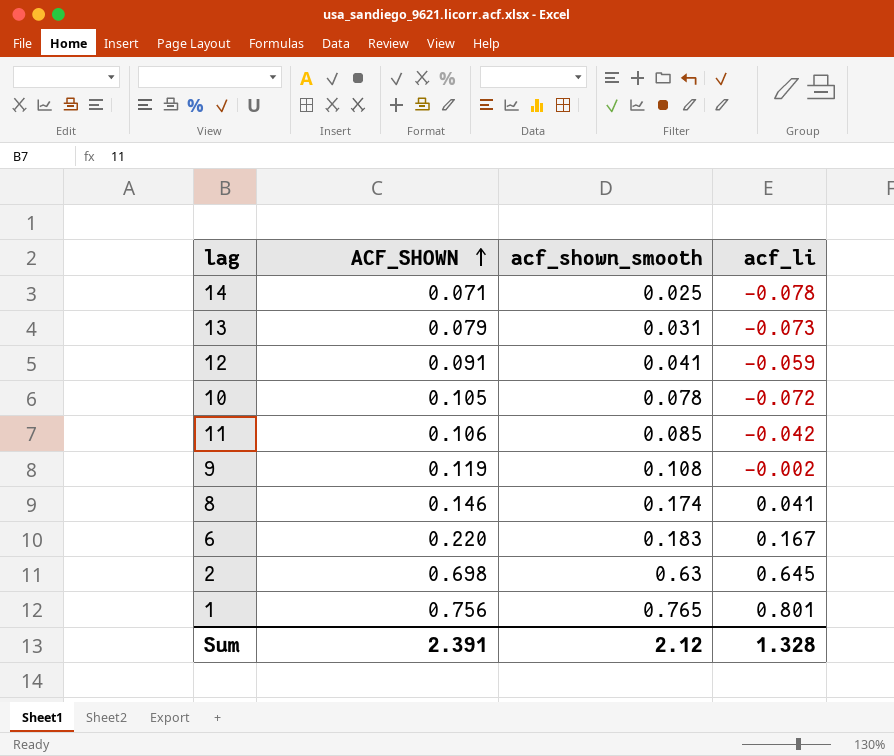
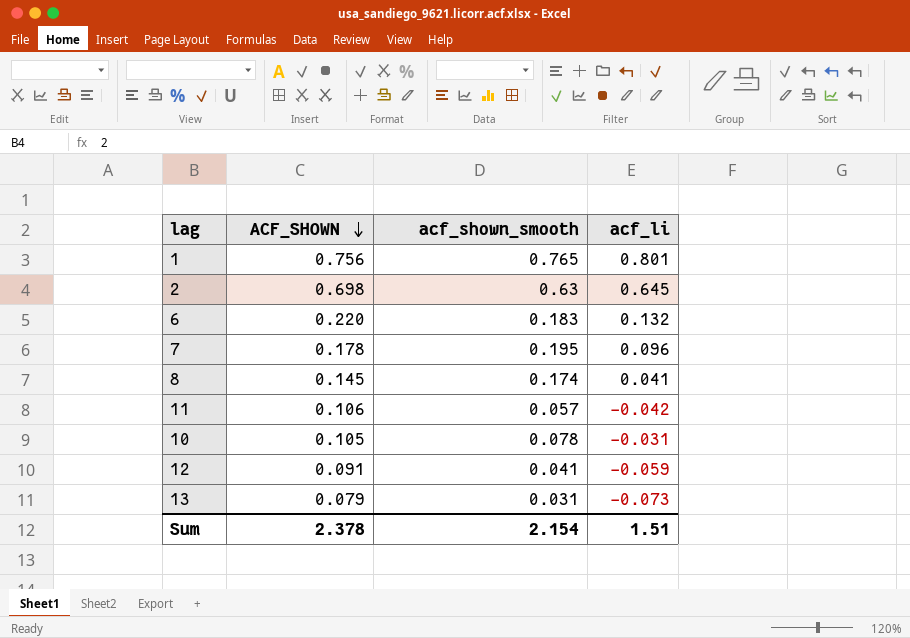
row order: ACF_SHOWN ascending -> ACF_SHOWN descending
row 14: 0.071 | 0.025 | -0.078 -> none
row 9: 0.119 | 0.108 | -0.002 -> none
6 | acf_li: 0.167 -> 0.132
row 7: none -> 0.178 | 0.195 | 0.096
8 | ACF_SHOWN: 0.146 -> 0.145
11 | acf_shown_smooth: 0.085 -> 0.057
10 | acf_li: -0.072 -> -0.031
Sum | ACF_SHOWN: 2.391 -> 2.378
Sum | acf_shown_smooth: 2.12 -> 2.154
Sum | acf_li: 1.328 -> 1.51

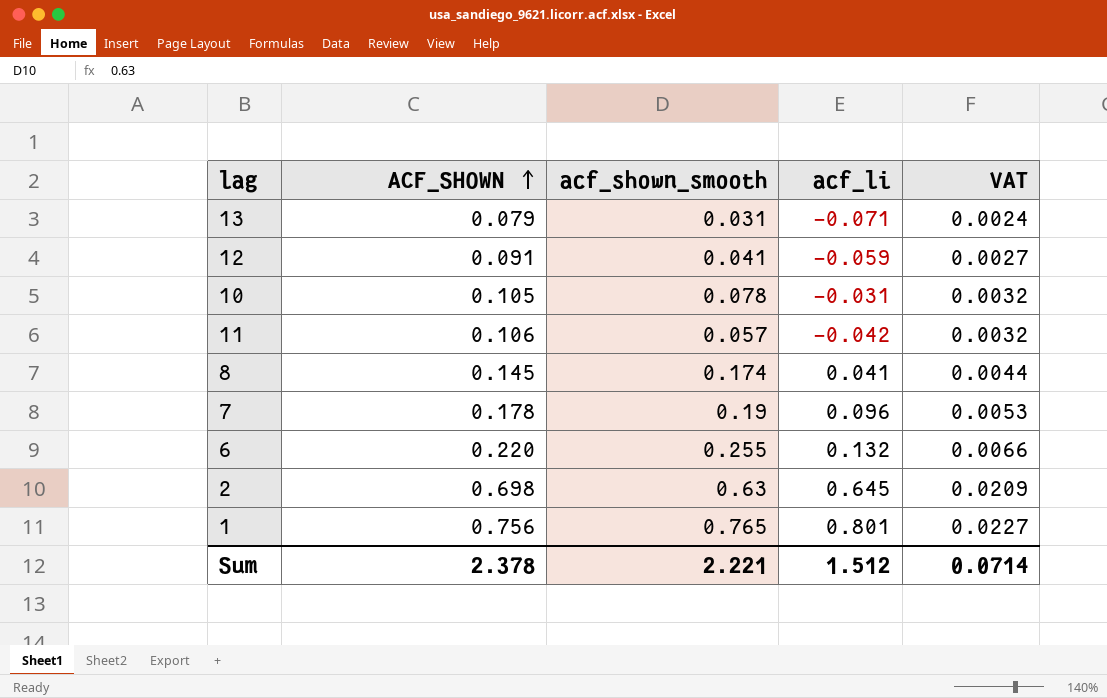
row order: ACF_SHOWN descending -> ACF_SHOWN ascending
column VAT | formula: none -> [ACF_SHOWN] * 0.03
13 | acf_li: -0.073 -> -0.071
7 | acf_shown_smooth: 0.195 -> 0.19
6 | acf_shown_smooth: 0.183 -> 0.255
Sum | acf_shown_smooth: 2.154 -> 2.221
Sum | acf_li: 1.51 -> 1.512

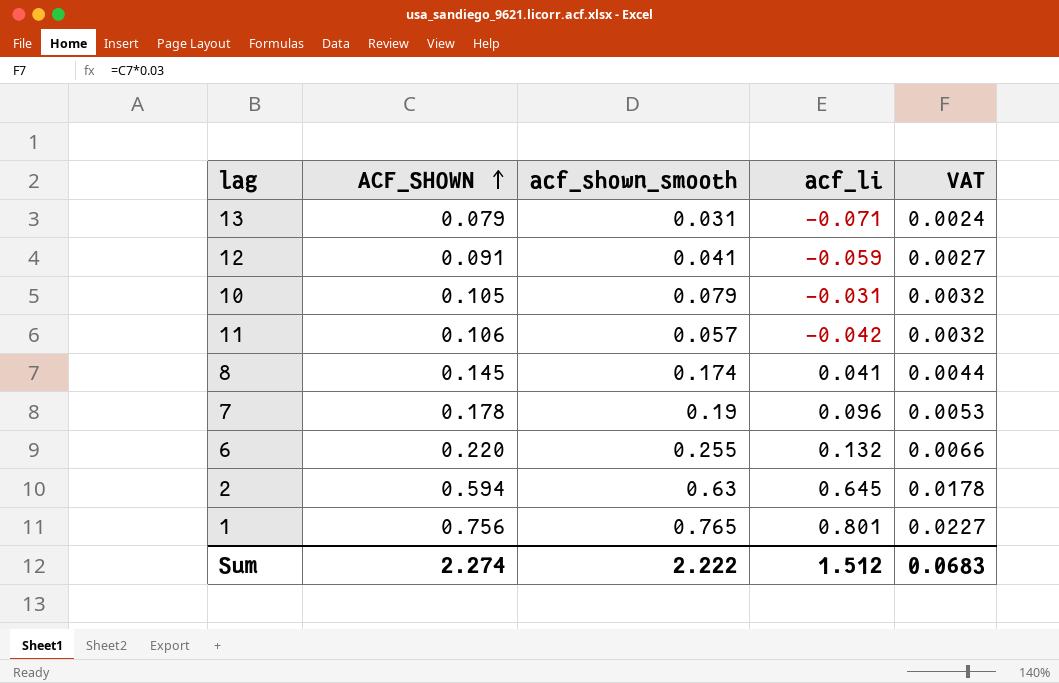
10 | acf_shown_smooth: 0.078 -> 0.079
2 | ACF_SHOWN: 0.698 -> 0.594
2 | VAT: 0.0209 -> 0.0178
Sum | ACF_SHOWN: 2.378 -> 2.274
Sum | acf_shown_smooth: 2.221 -> 2.222
Sum | VAT: 0.0714 -> 0.0683

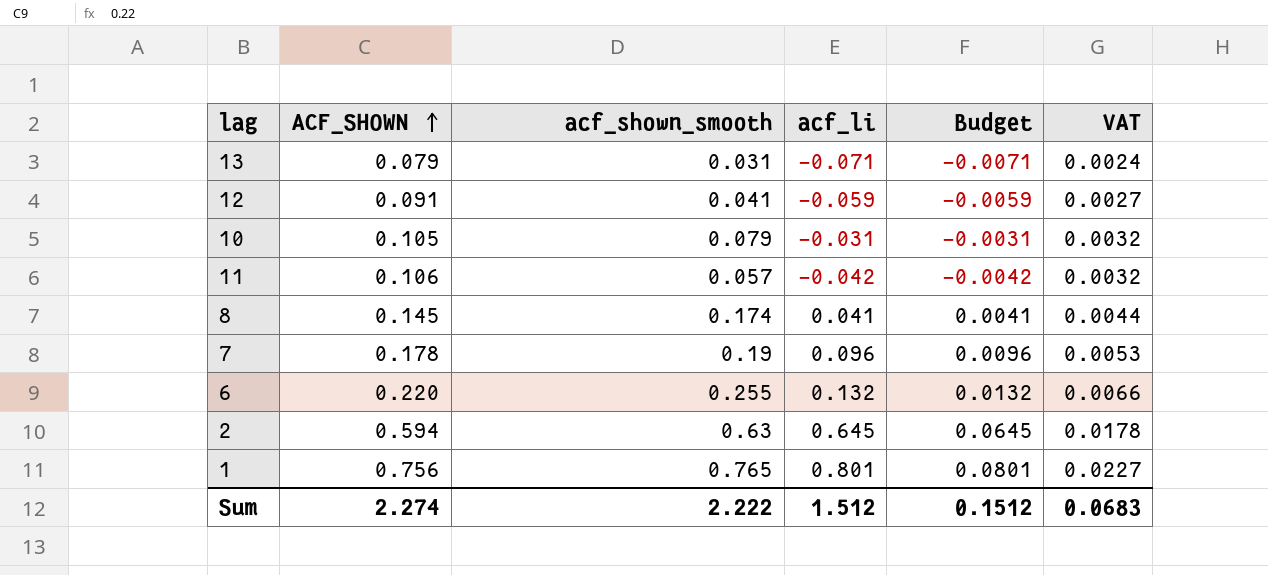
column Budget | formula: none -> [acf_li] * 0.1

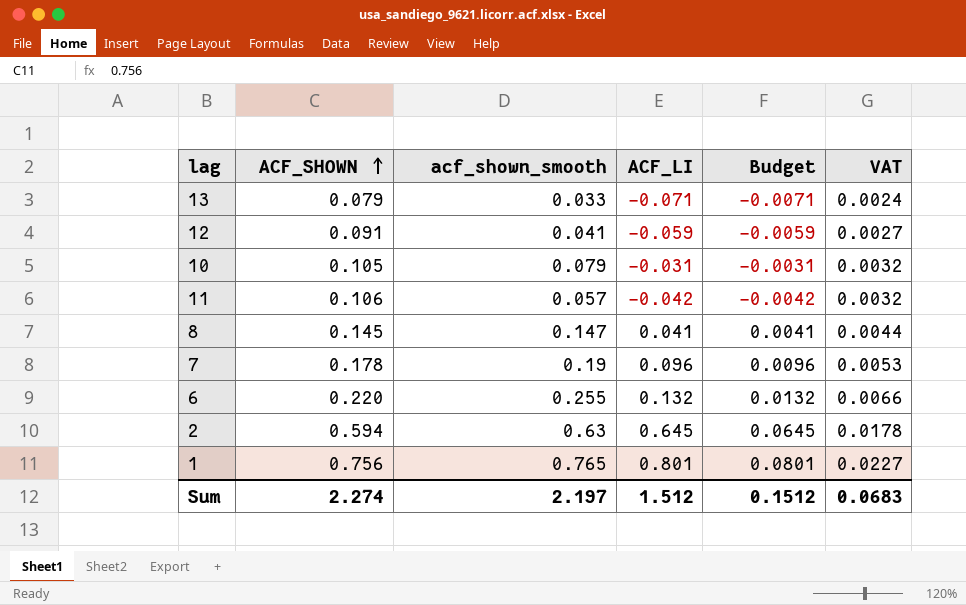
column name: acf_li -> ACF_LI
13 | acf_shown_smooth: 0.031 -> 0.033
8 | acf_shown_smooth: 0.174 -> 0.147
Sum | acf_shown_smooth: 2.222 -> 2.197

